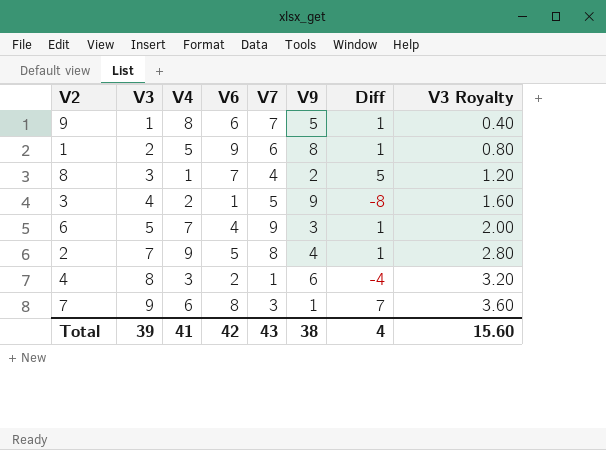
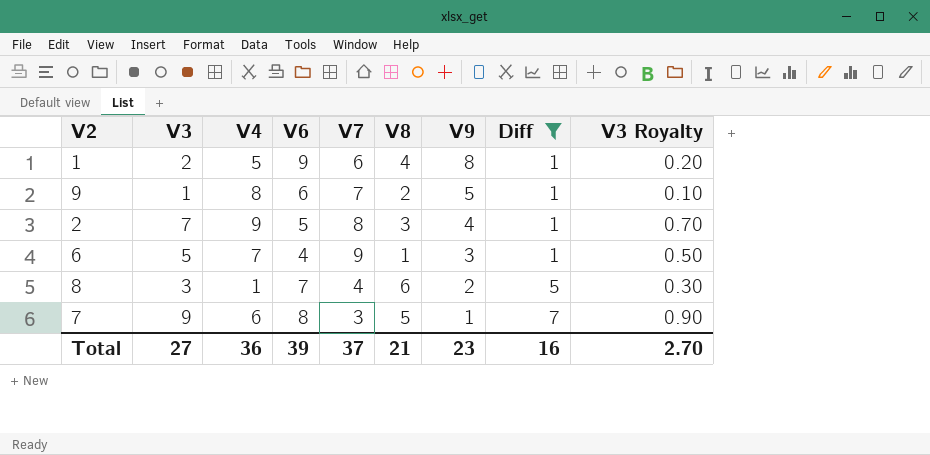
filter: none -> Diff >= 1
row order: V3 ascending -> V9 descending
column V8 | position: none -> 6
column V3 Royalty | formula: [V3] * 0.4 -> [V3] * 0.1
Total | V3: 39 -> 27
Total | V4: 41 -> 36
Total | V6: 42 -> 39
Total | V7: 43 -> 37
Total | V9: 38 -> 23
Total | Diff: 4 -> 16
Total | V3 Royalty: 15.60 -> 2.70

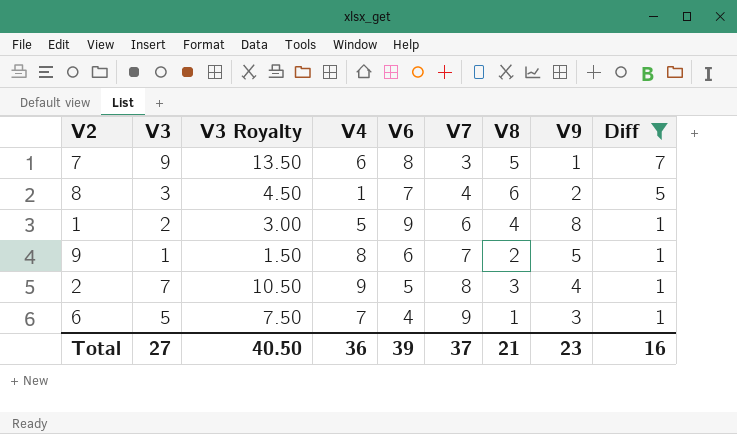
row order: V9 descending -> V7 ascending
column V3 Royalty | formula: [V3] * 0.1 -> [V3] * 1.5
column V3 Royalty | position: 9 -> 3
Total | V3 Royalty: 2.70 -> 40.50

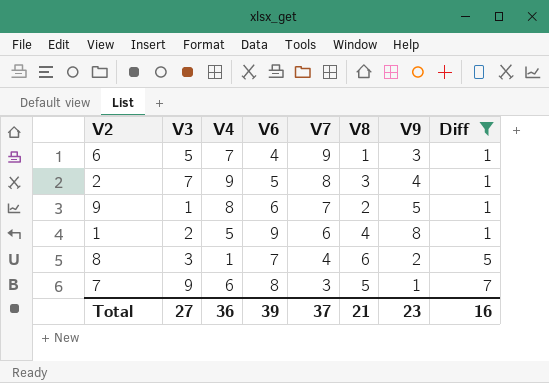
row order: V7 ascending -> V7 descending
column V3 Royalty | formula: [V3] * 1.5 -> none

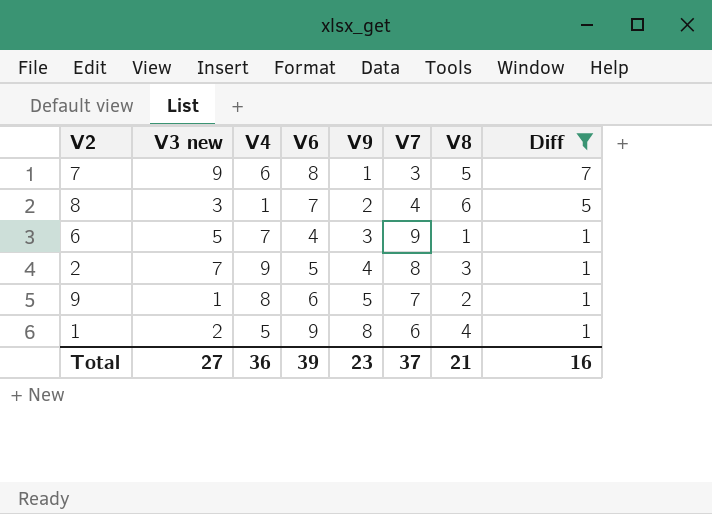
row order: V7 descending -> V9 ascending
column name: V3 -> V3 new
column V9 | position: 7 -> 5

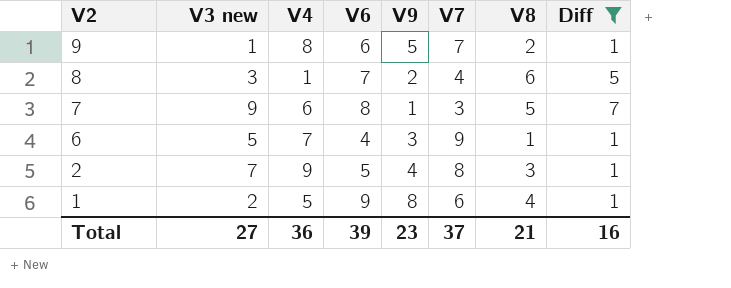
row order: V9 ascending -> V2 descending

